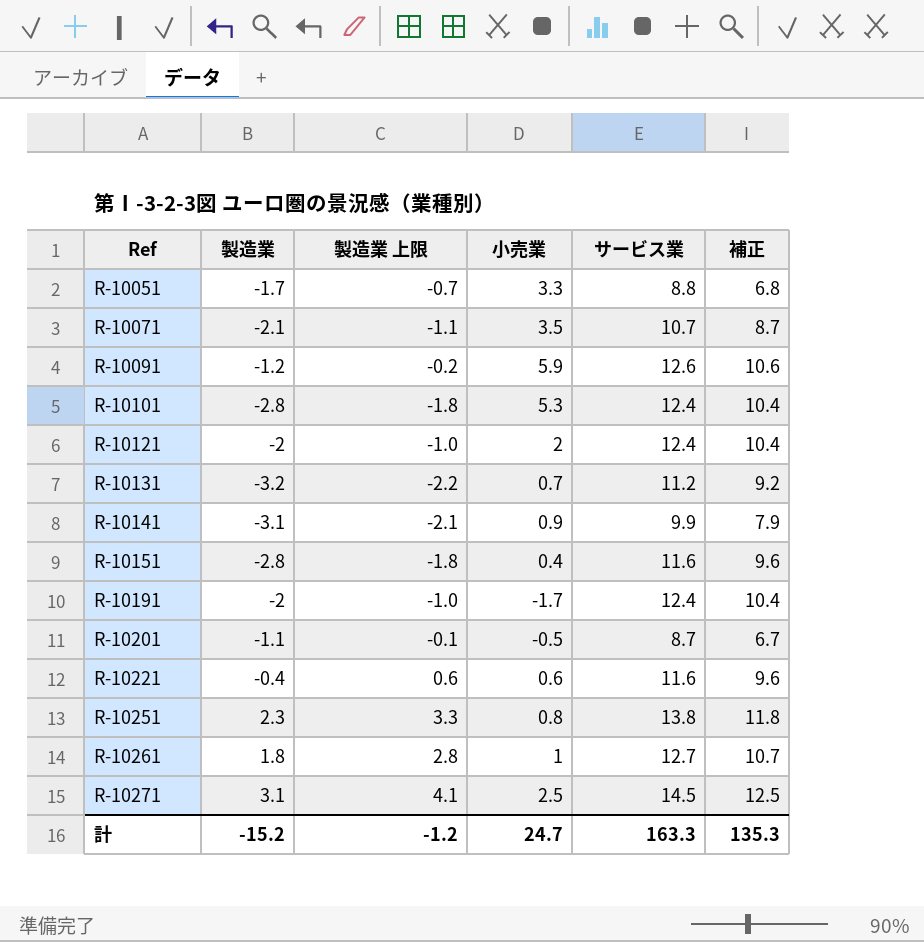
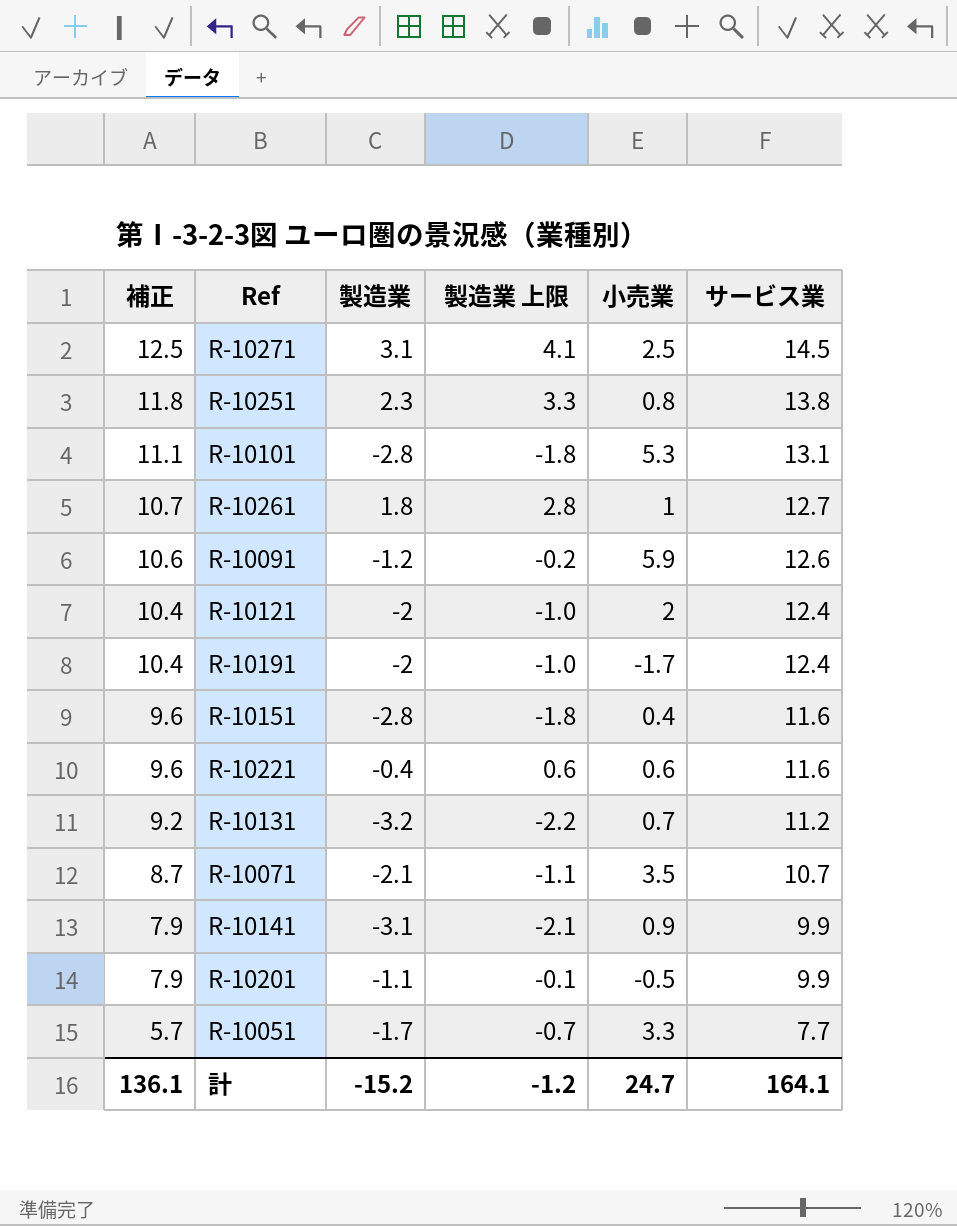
row order: Ref ascending -> 補正 descending
column 補正 | position: 6 -> 1
R-10101 | 補正: 10.4 -> 11.1
R-10101 | サービス業: 12.4 -> 13.1
R-10201 | 補正: 6.7 -> 7.9
R-10201 | サービス業: 8.7 -> 9.9
R-10051 | 補正: 6.8 -> 5.7
R-10051 | サービス業: 8.8 -> 7.7
計 | 補正: 135.3 -> 136.1
計 | サービス業: 163.3 -> 164.1

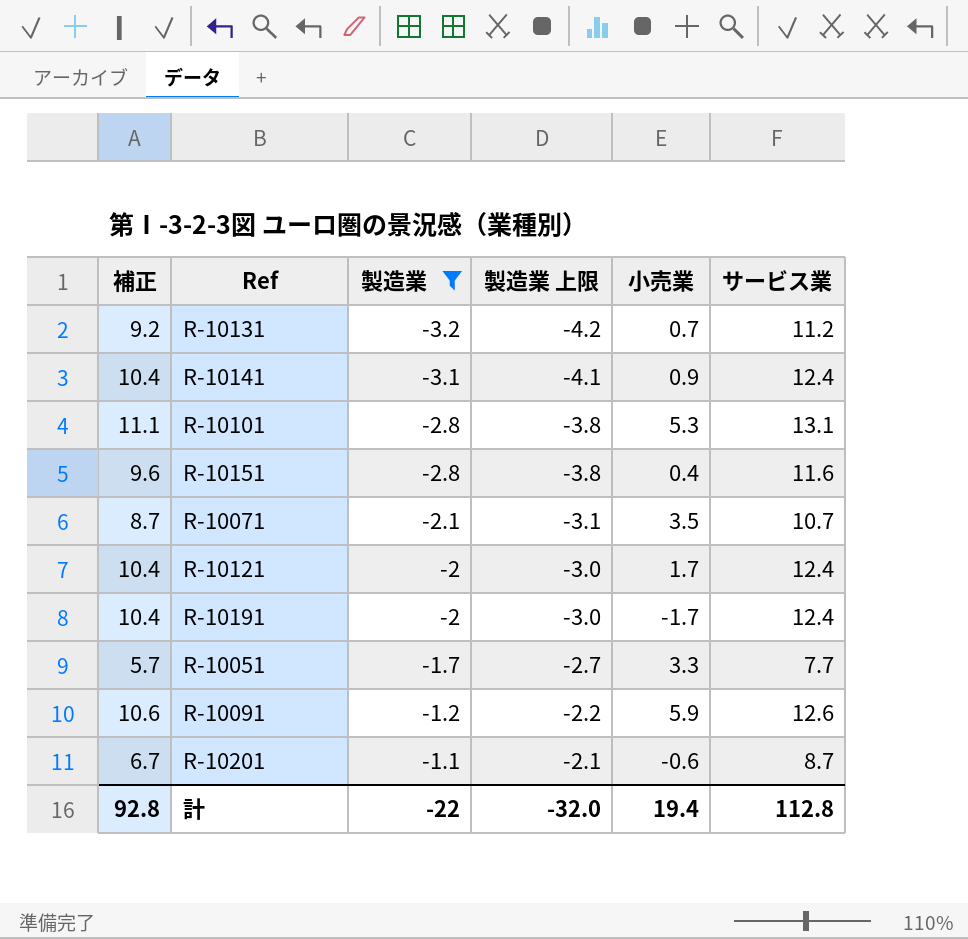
filter: none -> 製造業 <= -1.1
row order: 補正 descending -> 製造業 ascending
column 製造業 上限 | formula: [製造業] + 1 -> [製造業] - 1
R-10141 | 補正: 7.9 -> 10.4
R-10141 | サービス業: 9.9 -> 12.4
R-10121 | 小売業: 2 -> 1.7
R-10201 | 補正: 7.9 -> 6.7
R-10201 | 小売業: -0.5 -> -0.6
R-10201 | サービス業: 9.9 -> 8.7
計 | 補正: 136.1 -> 92.8
計 | 製造業: -15.2 -> -22
計 | 製造業 上限: -1.2 -> -32.0
計 | 小売業: 24.7 -> 19.4
計 | サービス業: 164.1 -> 112.8

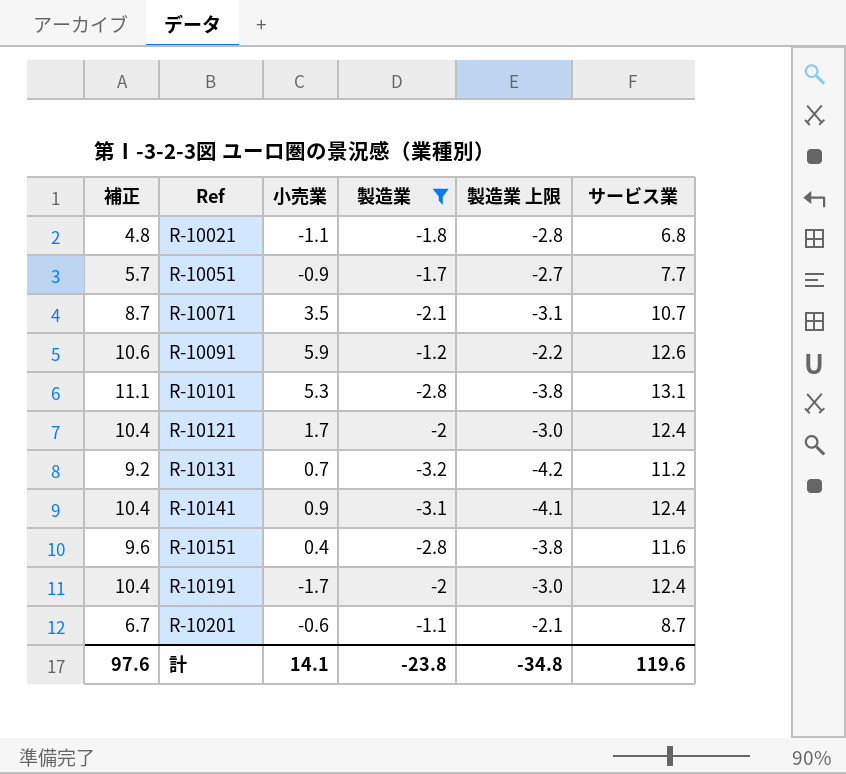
row order: 製造業 ascending -> Ref ascending
column 小売業 | position: 5 -> 3
row R-10021: none -> 4.8 | -1.1 | -1.8 | -2.8 | 6.8
R-10051 | 小売業: 3.3 -> -0.9
計 | 補正: 92.8 -> 97.6
計 | 小売業: 19.4 -> 14.1
計 | 製造業: -22 -> -23.8
計 | 製造業 上限: -32.0 -> -34.8
計 | サービス業: 112.8 -> 119.6

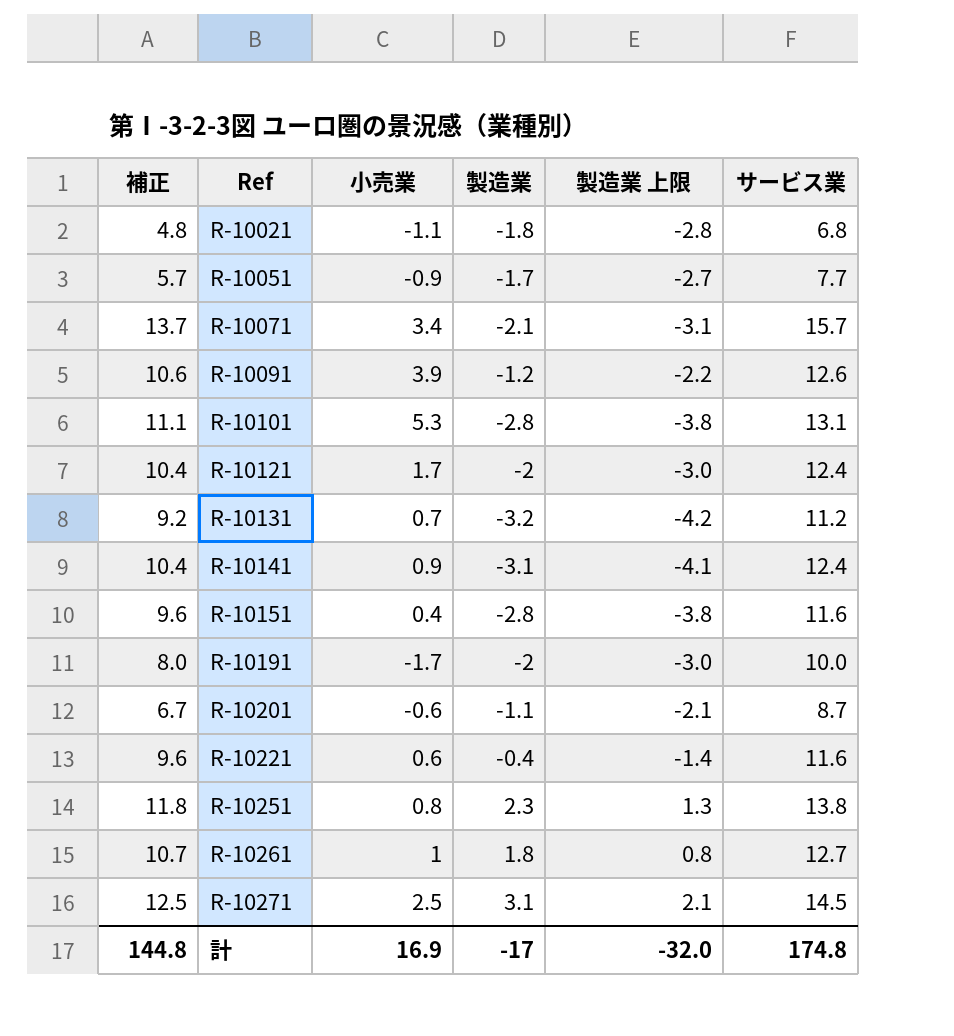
filter: 製造業 <= -1.1 -> none
R-10071 | 補正: 8.7 -> 13.7
R-10071 | 小売業: 3.5 -> 3.4
R-10071 | サービス業: 10.7 -> 15.7
R-10091 | 小売業: 5.9 -> 3.9
R-10191 | 補正: 10.4 -> 8.0
R-10191 | サービス業: 12.4 -> 10.0
計 | 補正: 97.6 -> 144.8
計 | 小売業: 14.1 -> 16.9
計 | 製造業: -23.8 -> -17
計 | 製造業 上限: -34.8 -> -32.0
計 | サービス業: 119.6 -> 174.8

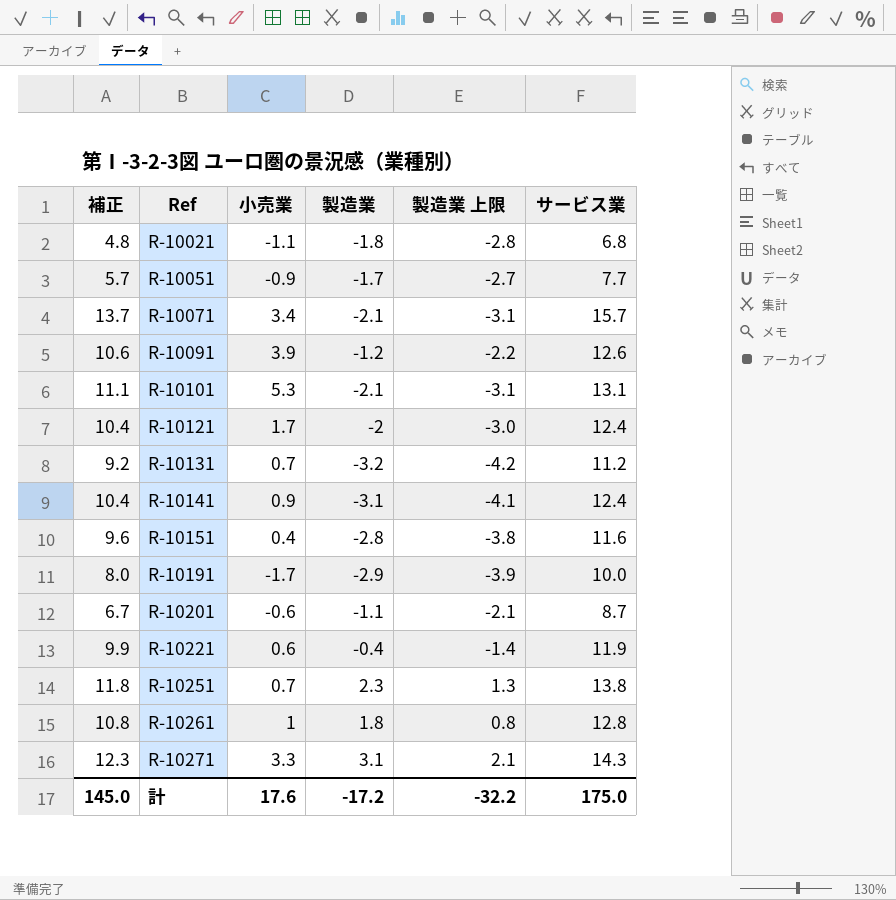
R-10101 | 製造業: -2.8 -> -2.1
R-10101 | 製造業 上限: -3.8 -> -3.1
R-10191 | 製造業: -2 -> -2.9
R-10191 | 製造業 上限: -3.0 -> -3.9
R-10221 | 補正: 9.6 -> 9.9
R-10221 | サービス業: 11.6 -> 11.9
R-10251 | 小売業: 0.8 -> 0.7
R-10261 | 補正: 10.7 -> 10.8
R-10261 | サービス業: 12.7 -> 12.8
R-10271 | 補正: 12.5 -> 12.3
R-10271 | 小売業: 2.5 -> 3.3
R-10271 | サービス業: 14.5 -> 14.3
計 | 補正: 144.8 -> 145.0
計 | 小売業: 16.9 -> 17.6
計 | 製造業: -17 -> -17.2
計 | 製造業 上限: -32.0 -> -32.2
計 | サービス業: 174.8 -> 175.0

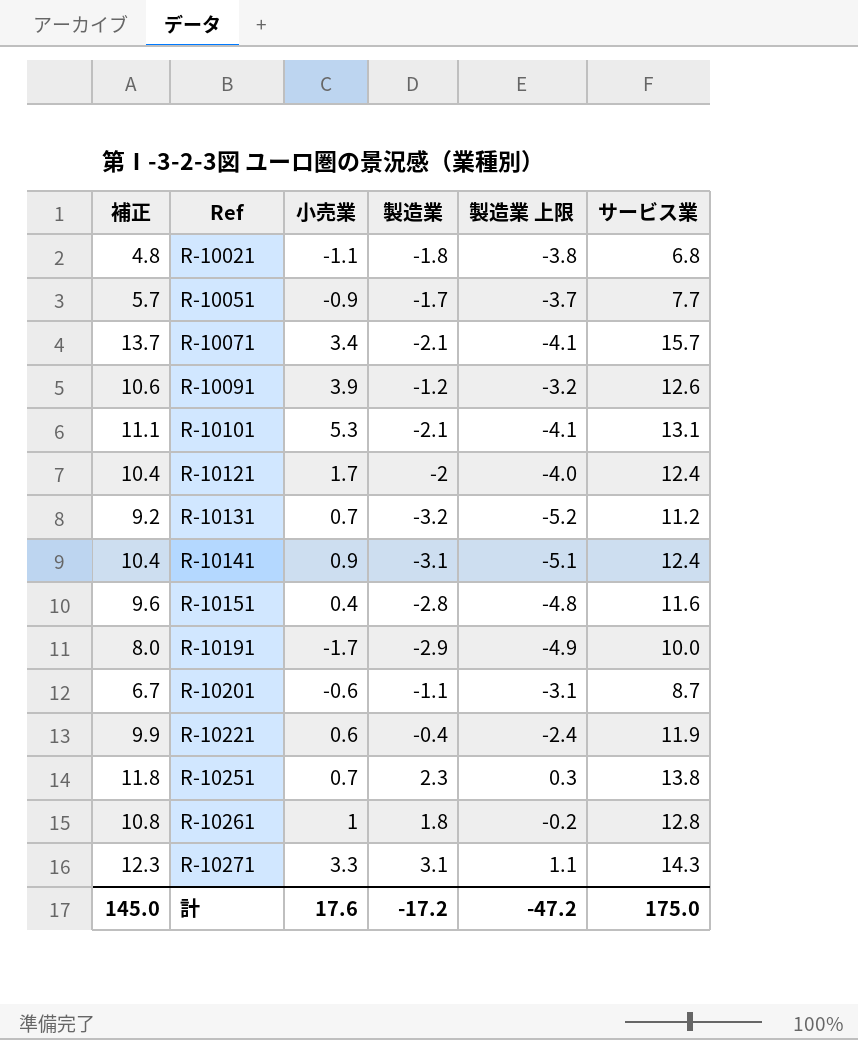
column 製造業 上限 | formula: [製造業] - 1 -> [製造業] - 2
計 | 製造業 上限: -32.2 -> -47.2

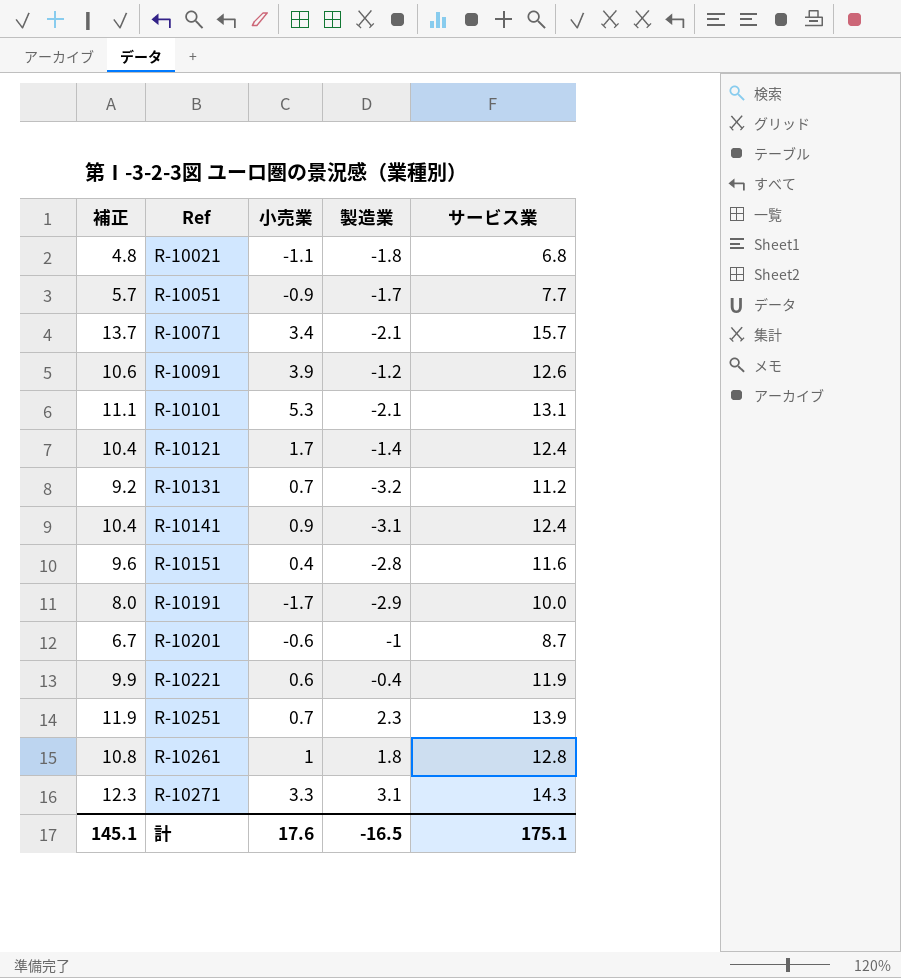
column 製造業 上限 | formula: [製造業] - 2 -> none
R-10121 | 製造業: -2 -> -1.4
R-10201 | 製造業: -1.1 -> -1
R-10251 | 補正: 11.8 -> 11.9
R-10251 | サービス業: 13.8 -> 13.9
計 | 補正: 145.0 -> 145.1
計 | 製造業: -17.2 -> -16.5
計 | サービス業: 175.0 -> 175.1

